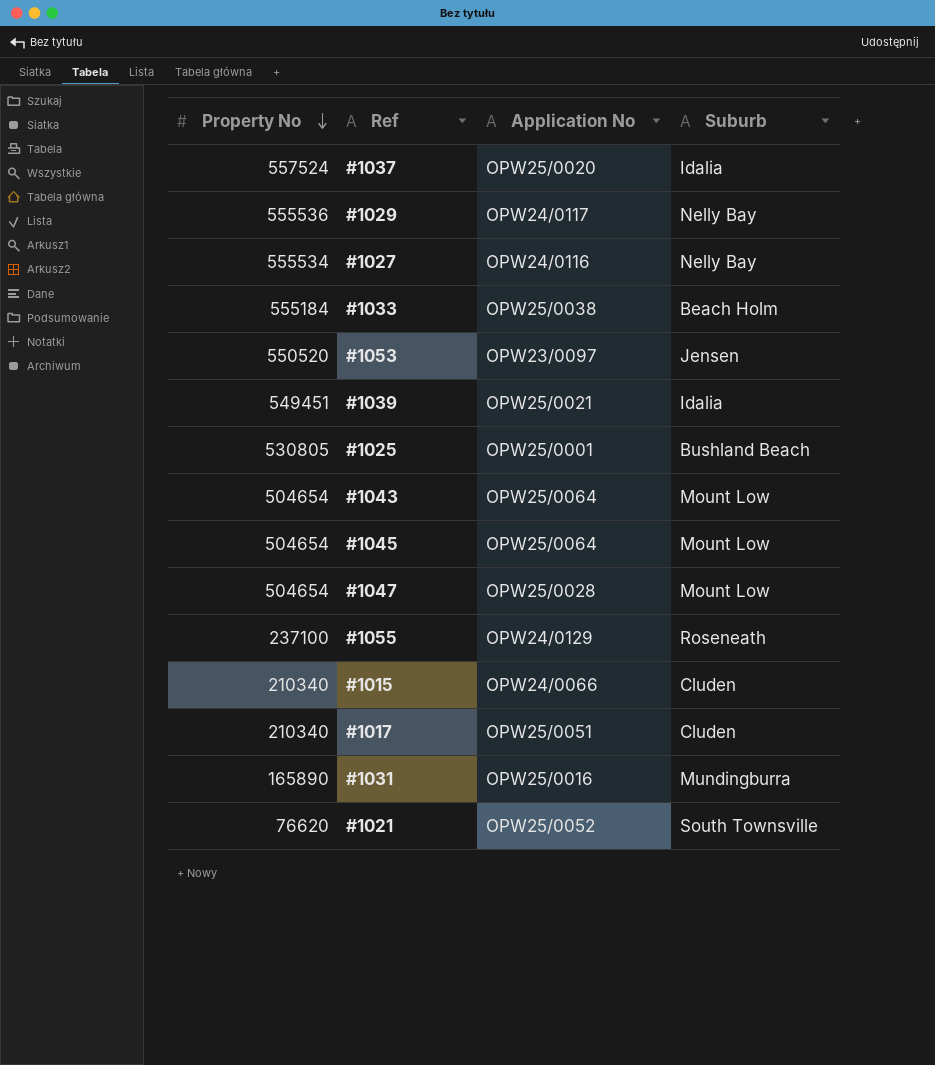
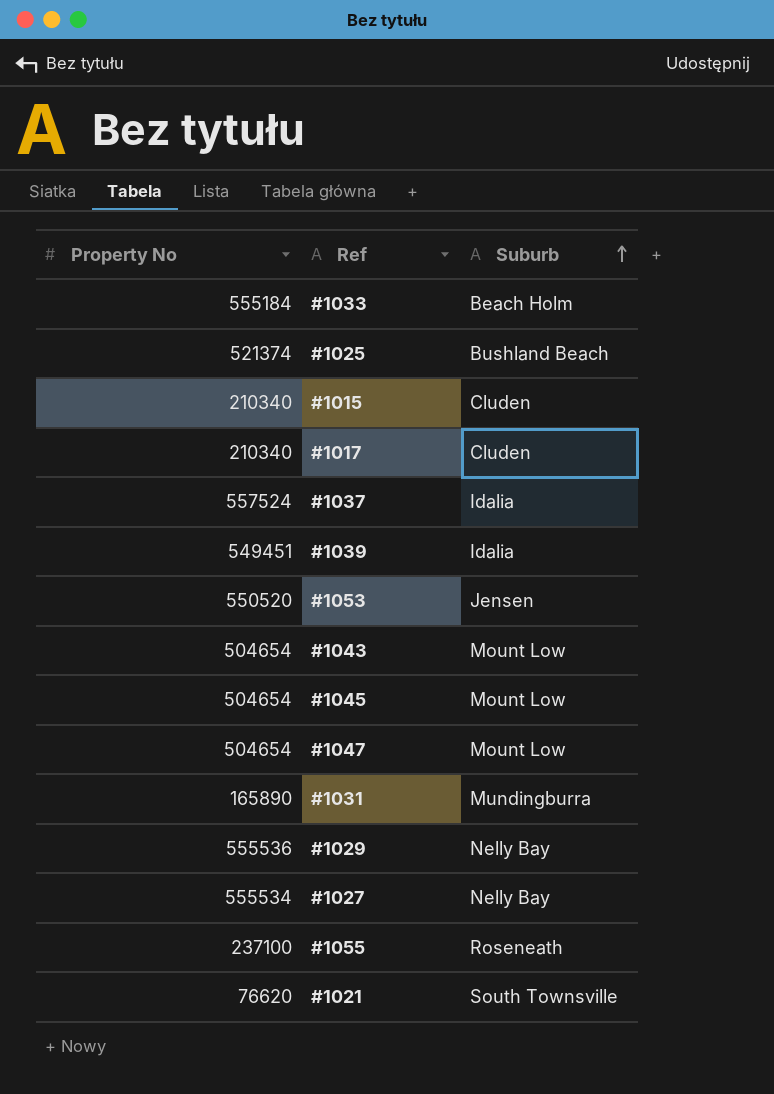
row order: Property No descending -> Suburb ascending
column Application No | position: 3 -> none
#1025 | Property No: 530805 -> 521374

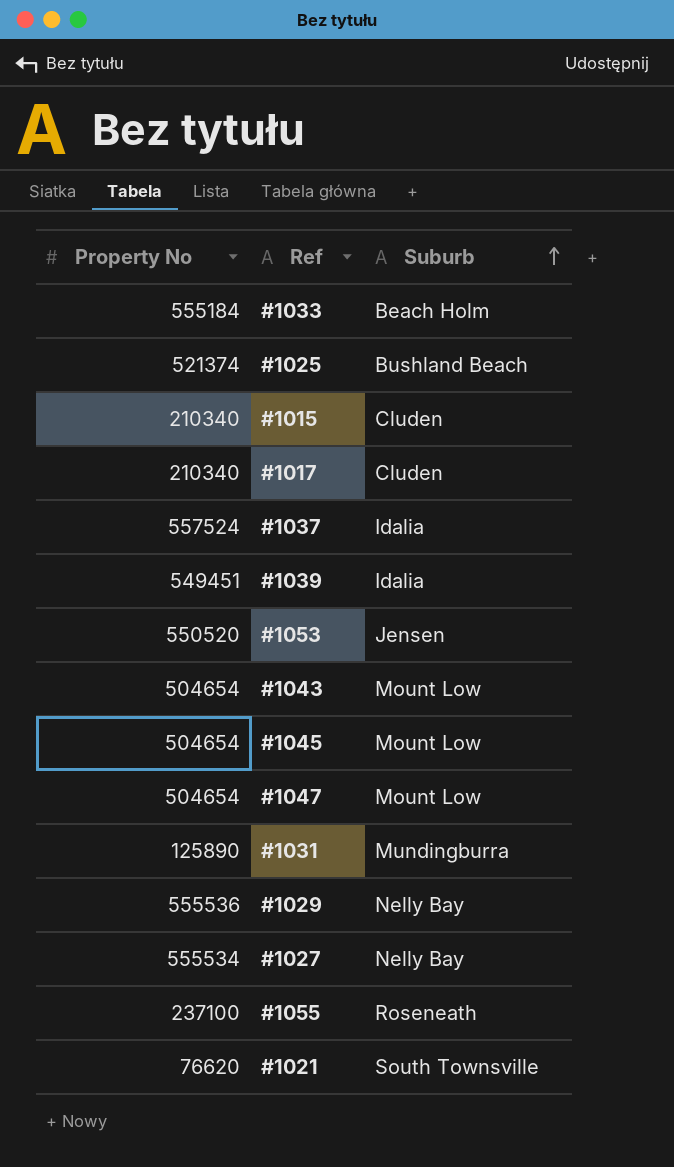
#1031 | Property No: 165890 -> 125890

